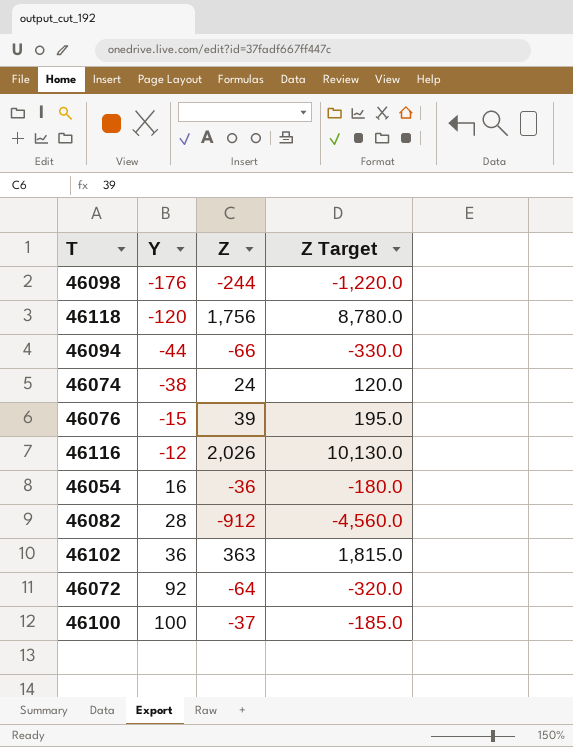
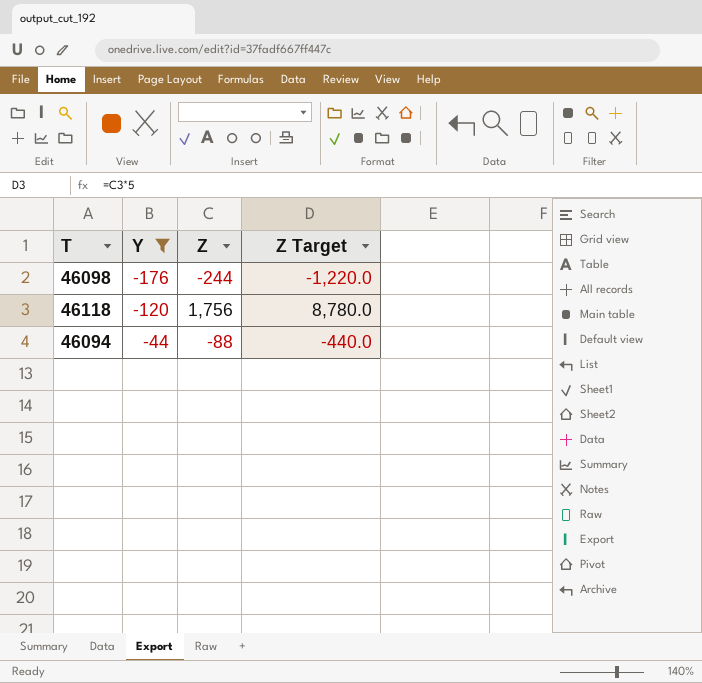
filter: none -> Y <= -44
46094 | Z: -66 -> -88
46094 | Z Target: -330.0 -> -440.0

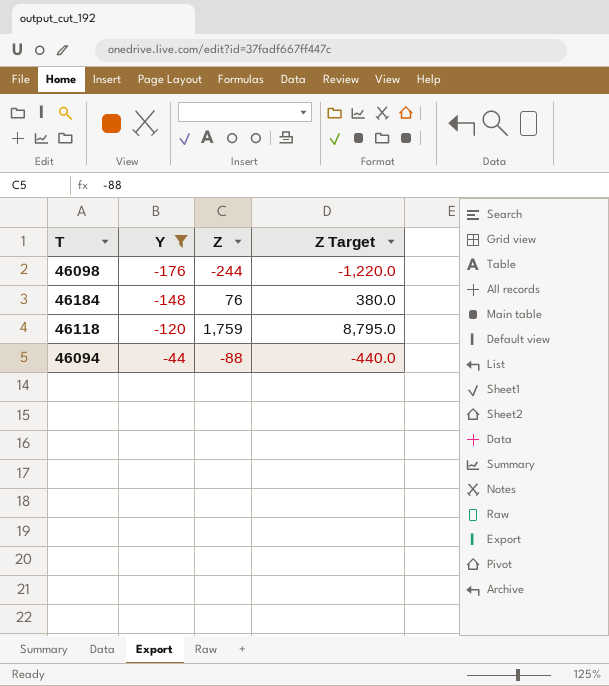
row 46184: none -> -148 | 76 | 380.0
46118 | Z: 1,756 -> 1,759
46118 | Z Target: 8,780.0 -> 8,795.0

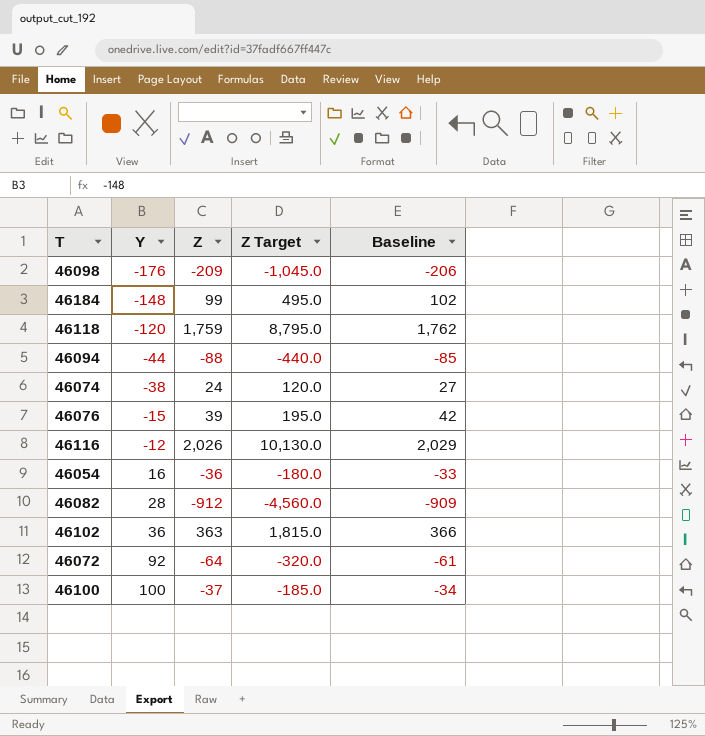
filter: Y <= -44 -> none
column Baseline | formula: none -> [Z] + 3
46098 | Z: -244 -> -209
46098 | Z Target: -1,220.0 -> -1,045.0
46184 | Z: 76 -> 99
46184 | Z Target: 380.0 -> 495.0

